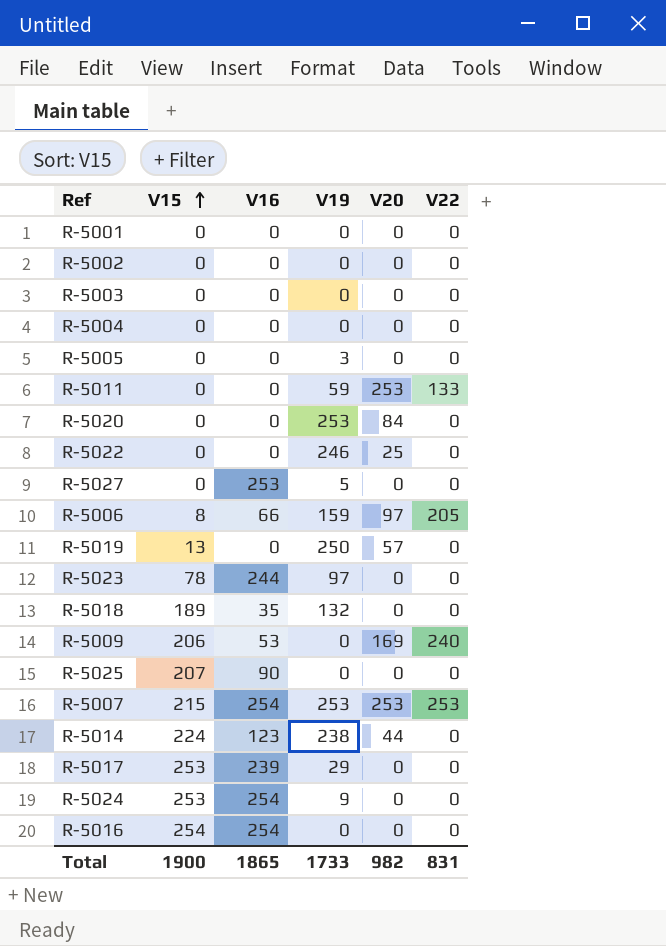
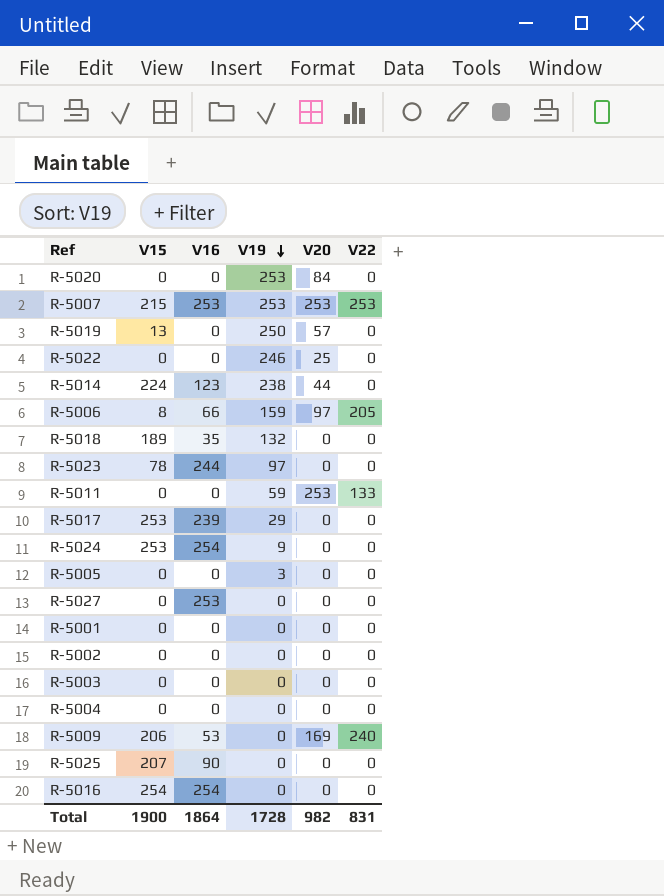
row order: V15 ascending -> V19 descending
R-5007 | V16: 254 -> 253
R-5027 | V19: 5 -> 0
Total | V16: 1865 -> 1864
Total | V19: 1733 -> 1728

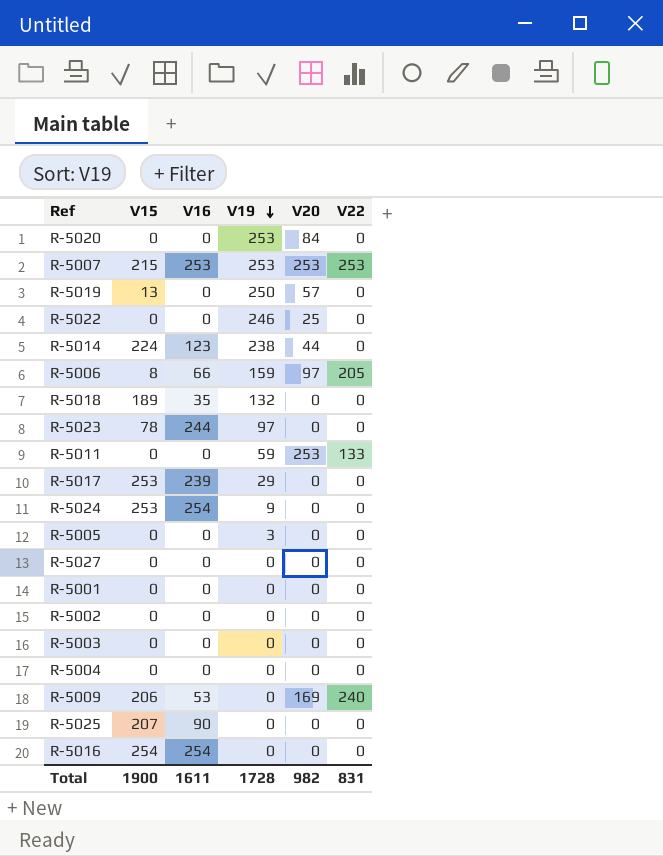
R-5027 | V16: 253 -> 0
Total | V16: 1864 -> 1611

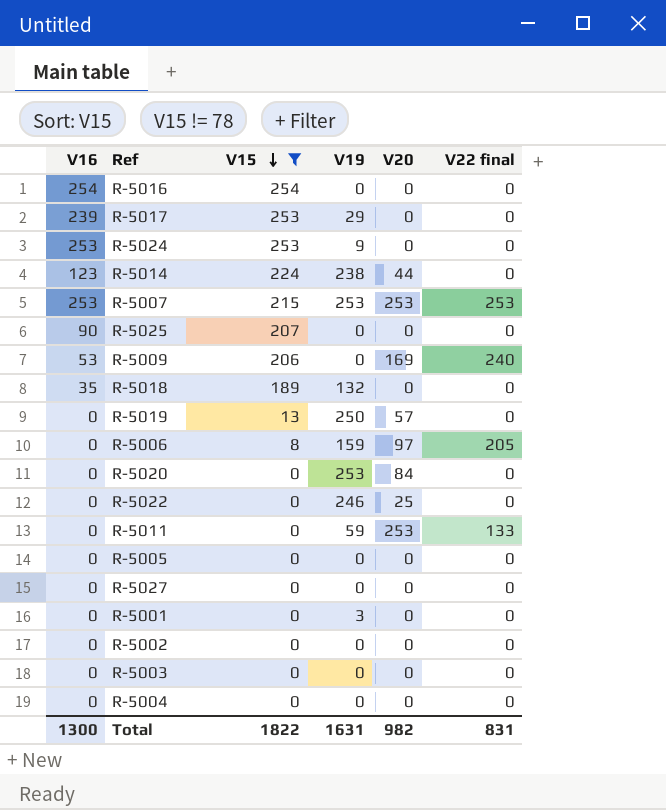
filter: none -> V15 != 78
row order: V19 descending -> V15 descending
column V16 | position: 3 -> 1
column name: V22 -> V22 final
R-5024 | V16: 254 -> 253
R-5006 | V16: 66 -> 0
R-5005 | V19: 3 -> 0
R-5001 | V19: 0 -> 3
Total | V16: 1611 -> 1300
Total | V15: 1900 -> 1822
Total | V19: 1728 -> 1631

